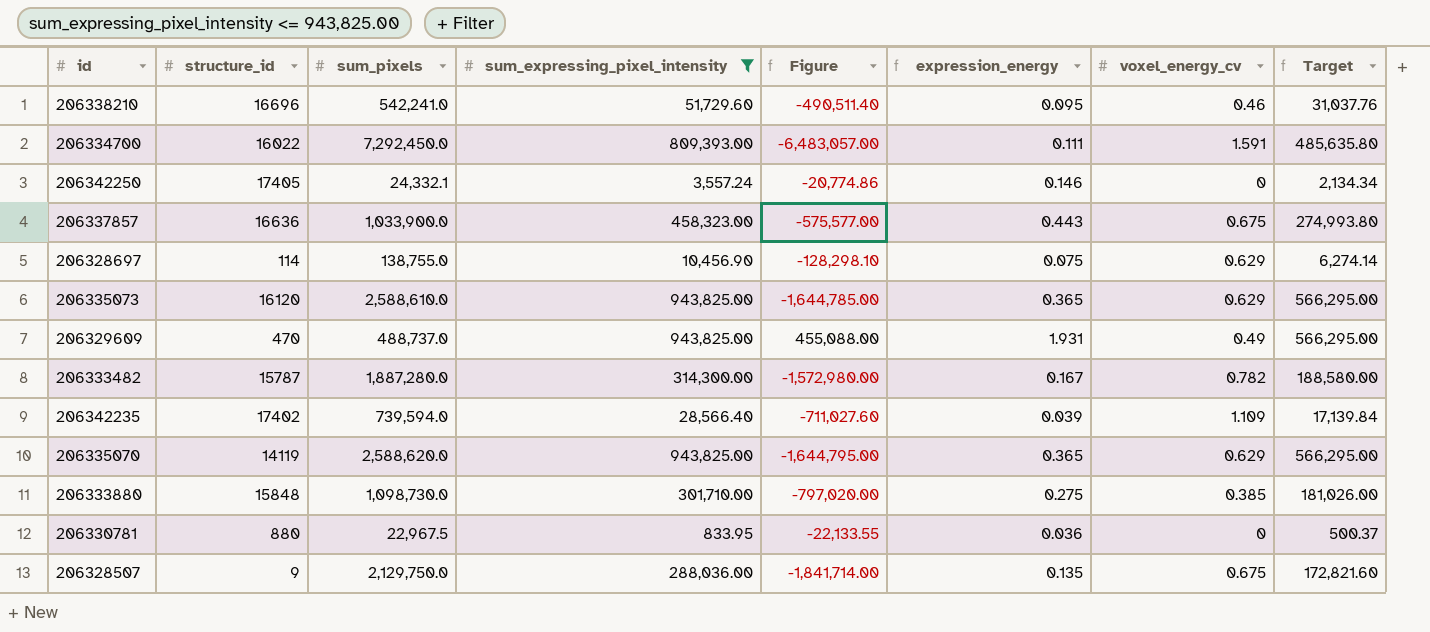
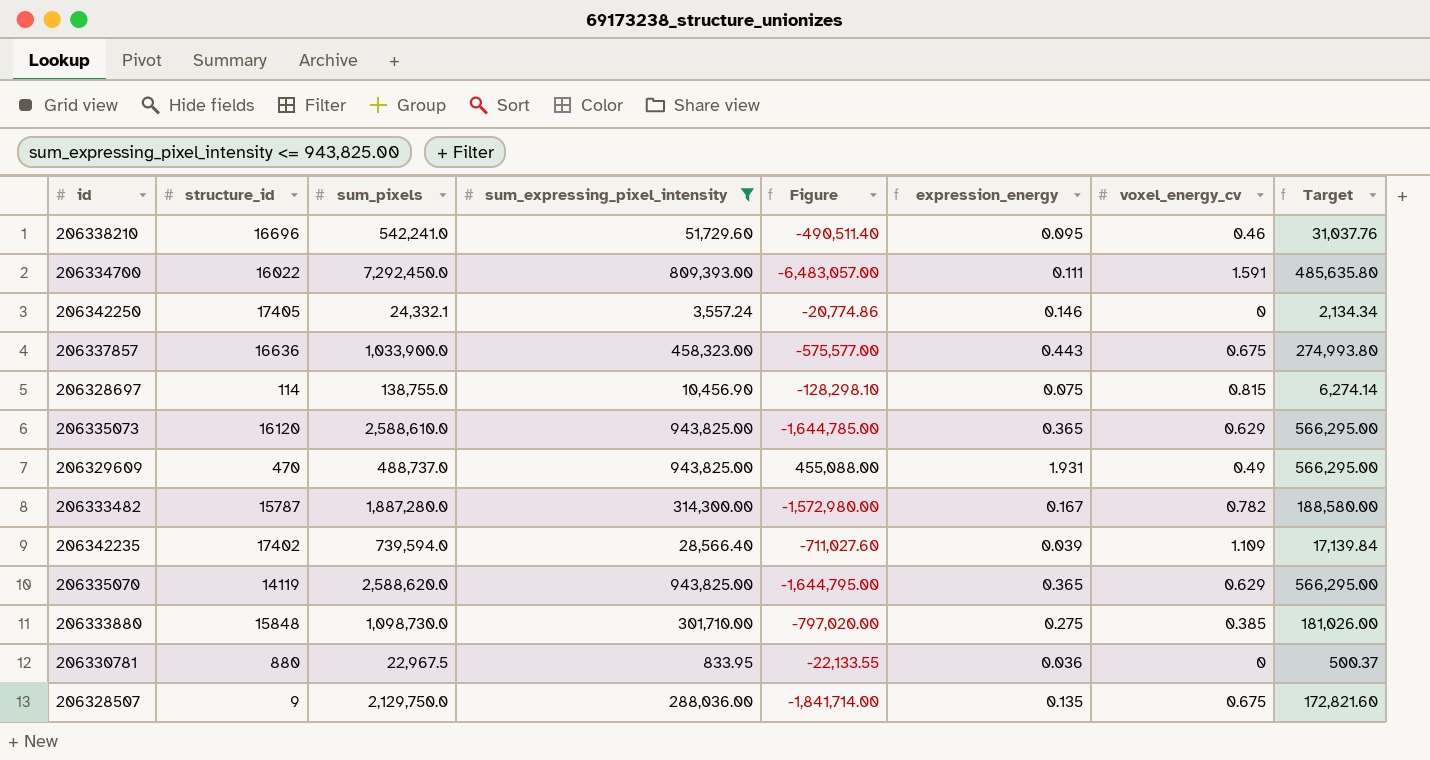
206328697 | voxel_energy_cv: 0.629 -> 0.815

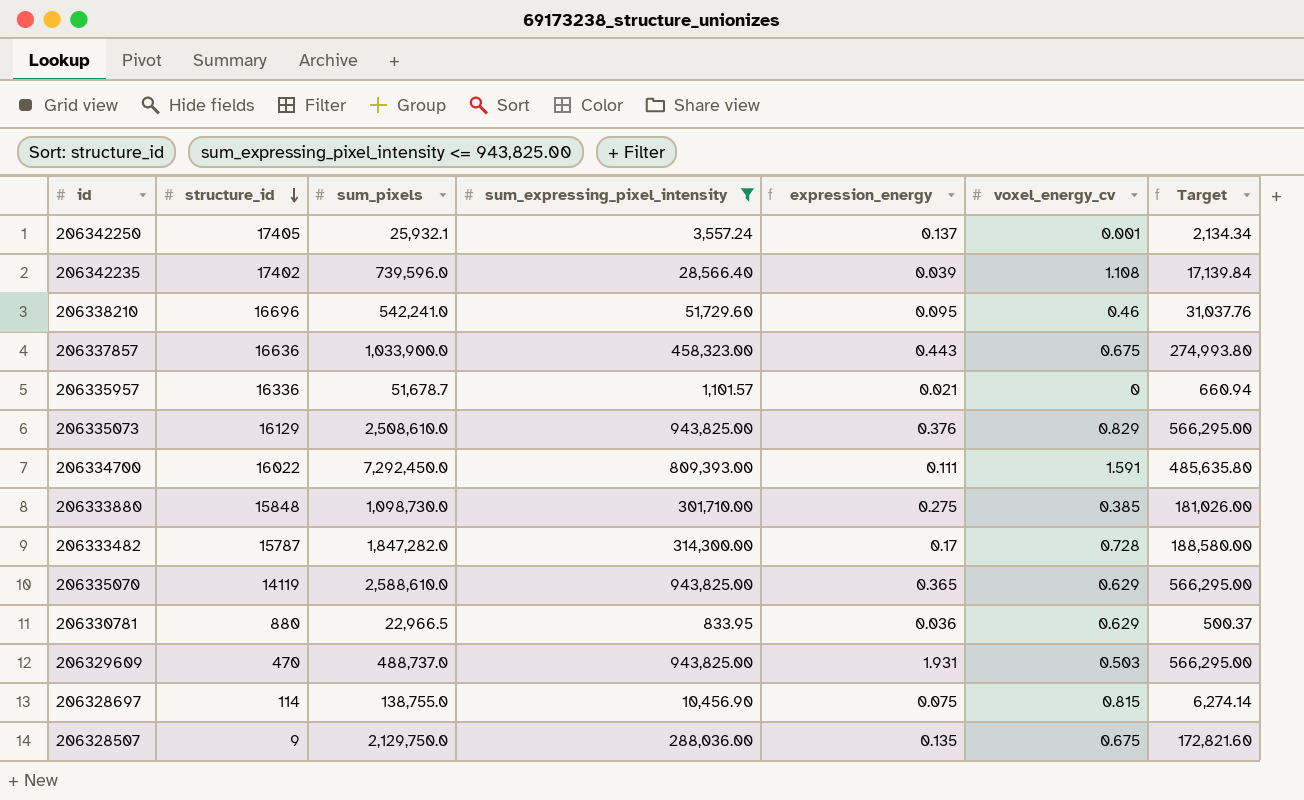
row order: none -> structure_id descending
column Figure | formula: [sum_expressing_pixel_intensity] - [sum_pixels] -> none
206342250 | sum_pixels: 24,332.1 -> 25,932.1
206342250 | expression_energy: 0.146 -> 0.137
206342250 | voxel_energy_cv: 0 -> 0.001
206342235 | sum_pixels: 739,594.0 -> 739,596.0
206342235 | voxel_energy_cv: 1.109 -> 1.108
row 206335957: none -> 16336 | 51,678.7 | 1,101.57 | 0.021 | 0 | 660.94
206335073 | structure_id: 16120 -> 16129
206335073 | sum_pixels: 2,588,610.0 -> 2,508,610.0
206335073 | expression_energy: 0.365 -> 0.376
206335073 | voxel_energy_cv: 0.629 -> 0.829
206333482 | sum_pixels: 1,887,280.0 -> 1,847,282.0
206333482 | expression_energy: 0.167 -> 0.17
206333482 | voxel_energy_cv: 0.782 -> 0.728
206335070 | sum_pixels: 2,588,620.0 -> 2,588,610.0
206330781 | sum_pixels: 22,967.5 -> 22,966.5
206330781 | voxel_energy_cv: 0 -> 0.629
206329609 | voxel_energy_cv: 0.49 -> 0.503

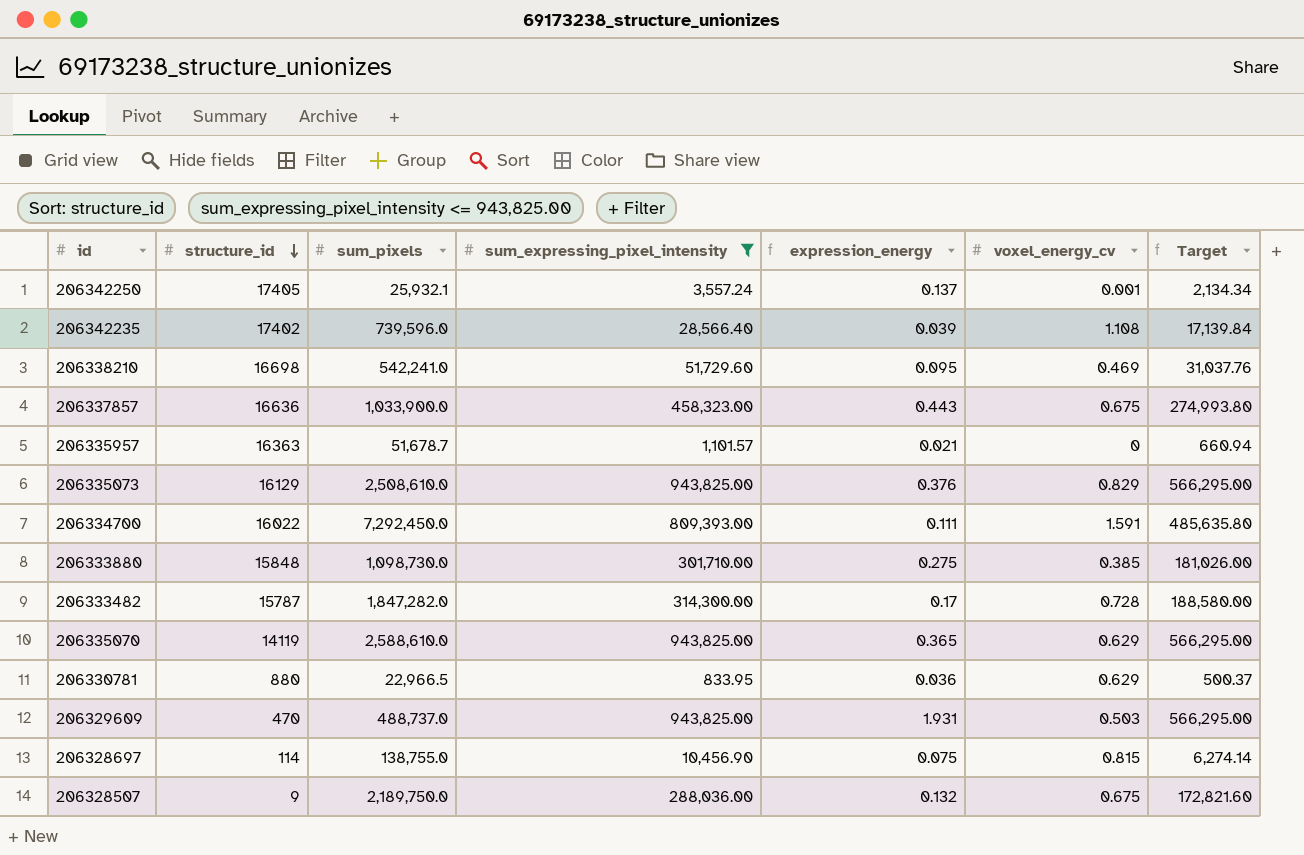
206338210 | structure_id: 16696 -> 16698
206338210 | voxel_energy_cv: 0.46 -> 0.469
206335957 | structure_id: 16336 -> 16363
206328507 | sum_pixels: 2,129,750.0 -> 2,189,750.0
206328507 | expression_energy: 0.135 -> 0.132

